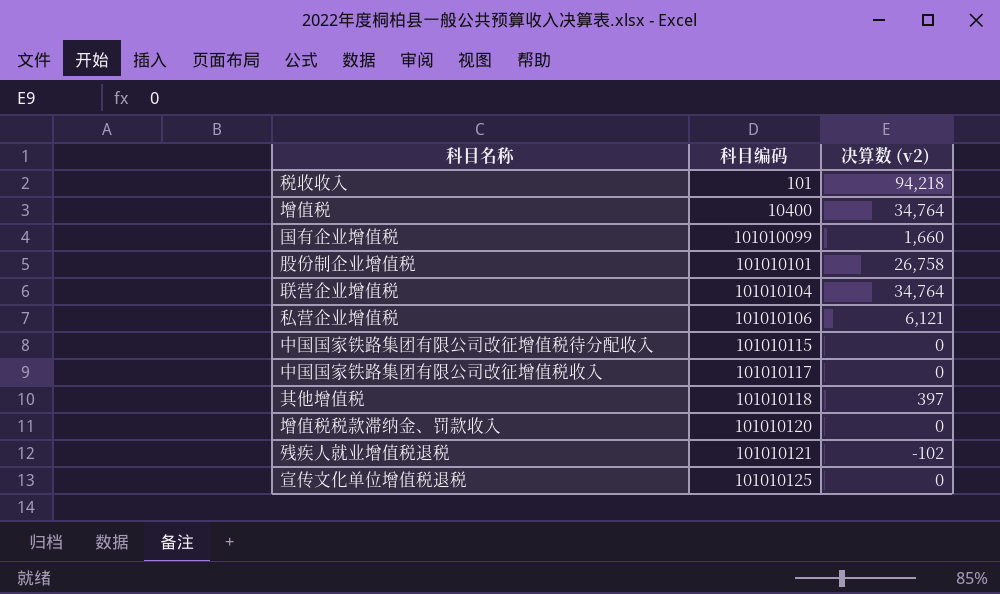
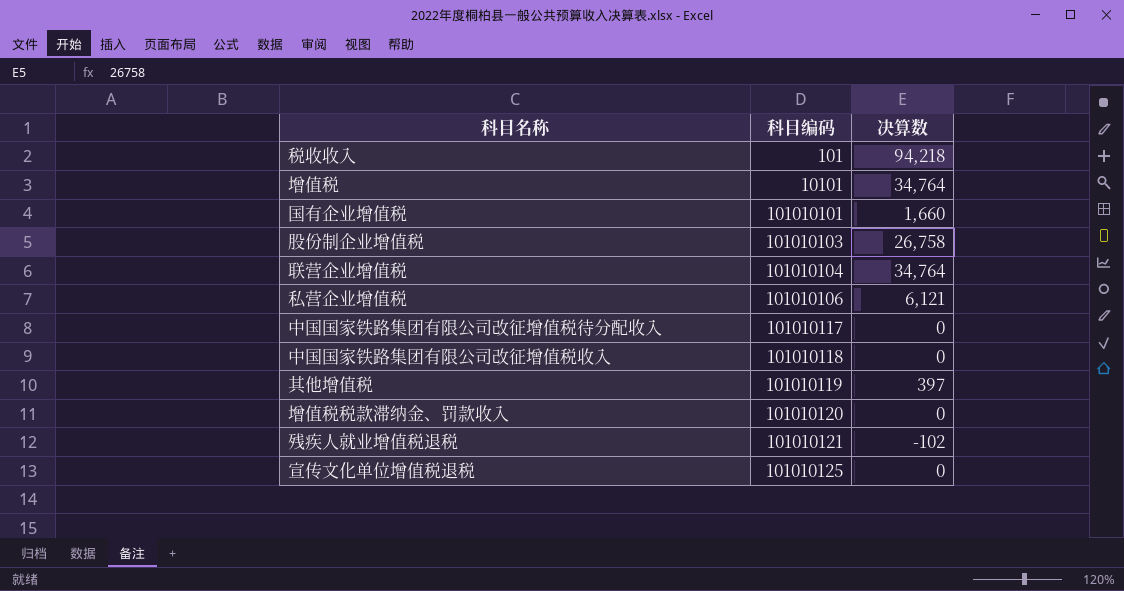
column name: 决算数 (v2) -> 决算数
增值税 | 科目编码: 10400 -> 10101
国有企业增值税 | 科目编码: 101010099 -> 101010101
股份制企业增值税 | 科目编码: 101010101 -> 101010103
中国国家铁路集团有限公司改征增值税待分配收入 | 科目编码: 101010115 -> 101010117
中国国家铁路集团有限公司改征增值税收入 | 科目编码: 101010117 -> 101010118
其他增值税 | 科目编码: 101010118 -> 101010119

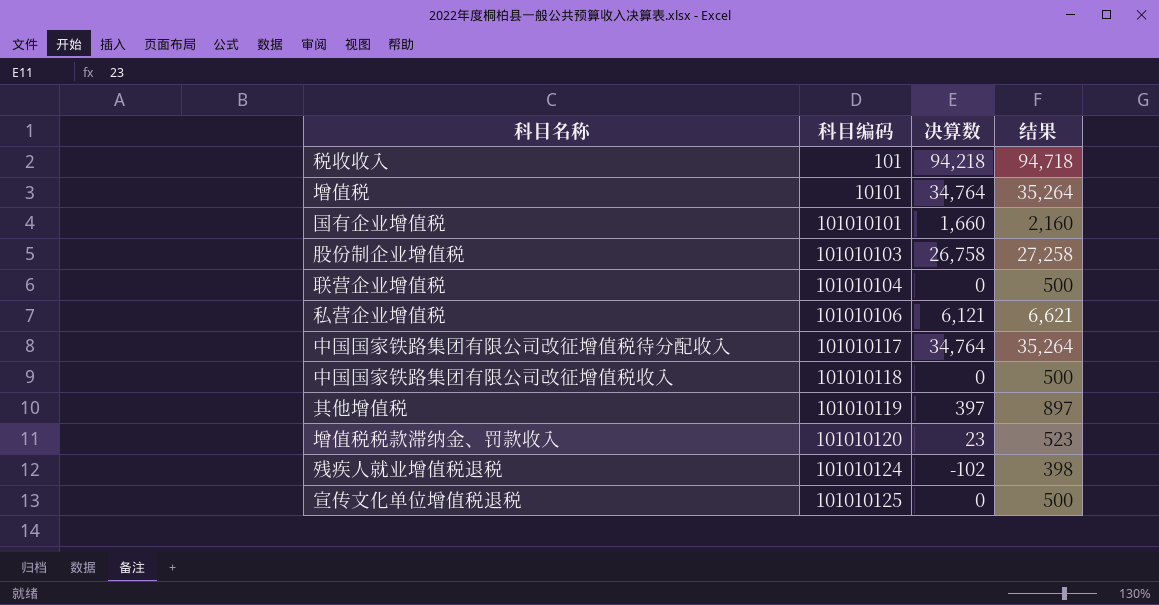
column 结果 | formula: none -> [决算数] + 500
联营企业增值税 | 决算数: 34,764 -> 0
中国国家铁路集团有限公司改征增值税待分配收入 | 决算数: 0 -> 34,764
增值税税款滞纳金、罚款收入 | 决算数: 0 -> 23
残疾人就业增值税退税 | 科目编码: 101010121 -> 101010124

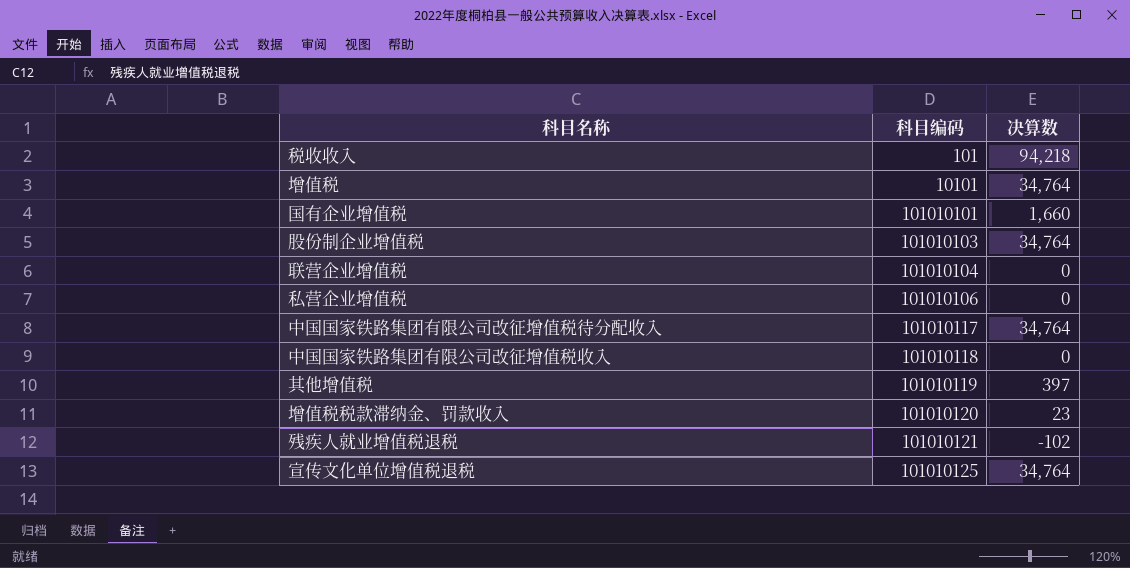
column 结果 | formula: [决算数] + 500 -> none
股份制企业增值税 | 决算数: 26,758 -> 34,764
私营企业增值税 | 决算数: 6,121 -> 0
残疾人就业增值税退税 | 科目编码: 101010124 -> 101010121
宣传文化单位增值税退税 | 决算数: 0 -> 34,764

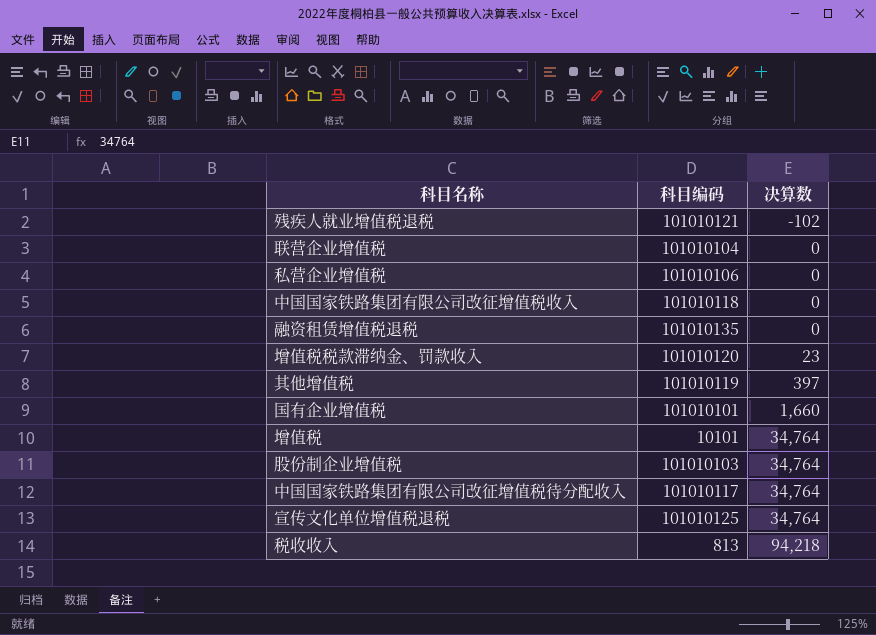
row order: 科目编码 ascending -> 决算数 ascending
row 融资租赁增值税退税: none -> 101010135 | 0
税收收入 | 科目编码: 101 -> 813

